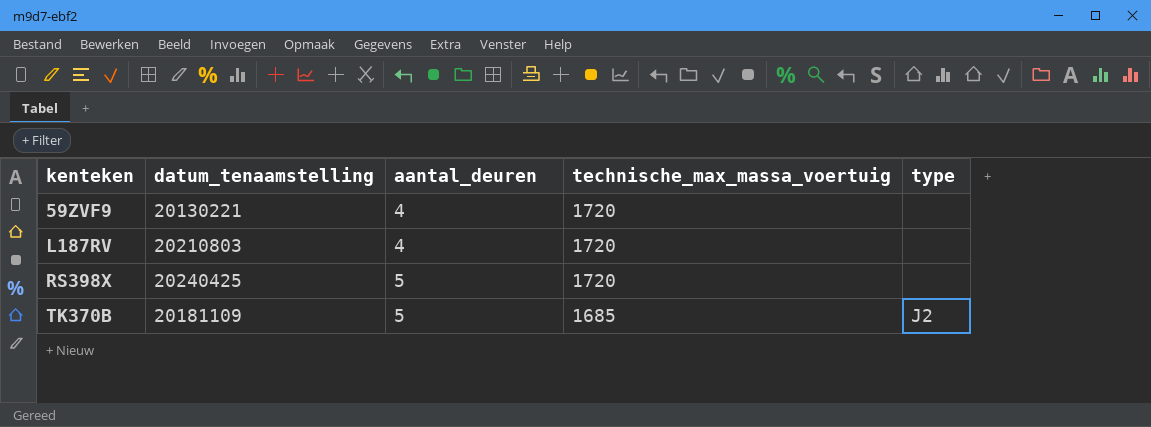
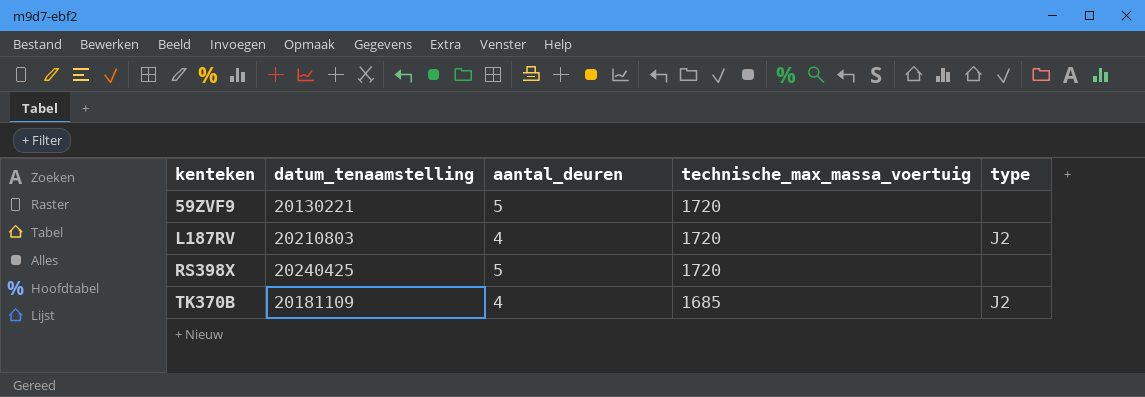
59ZVF9 | aantal_deuren: 4 -> 5
L187RV | type: none -> J2
TK370B | aantal_deuren: 5 -> 4

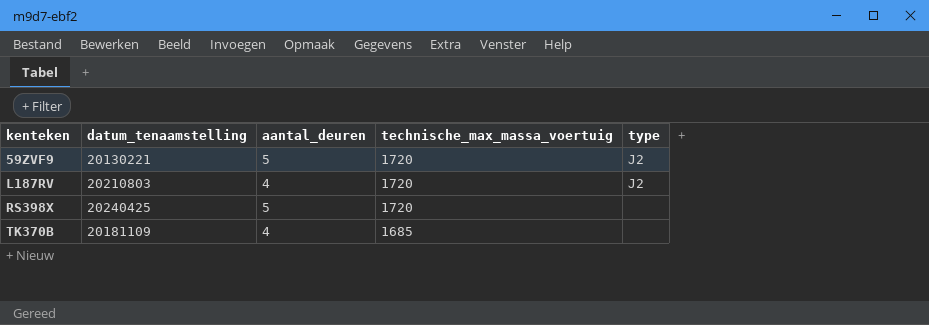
59ZVF9 | type: none -> J2
TK370B | type: J2 -> none

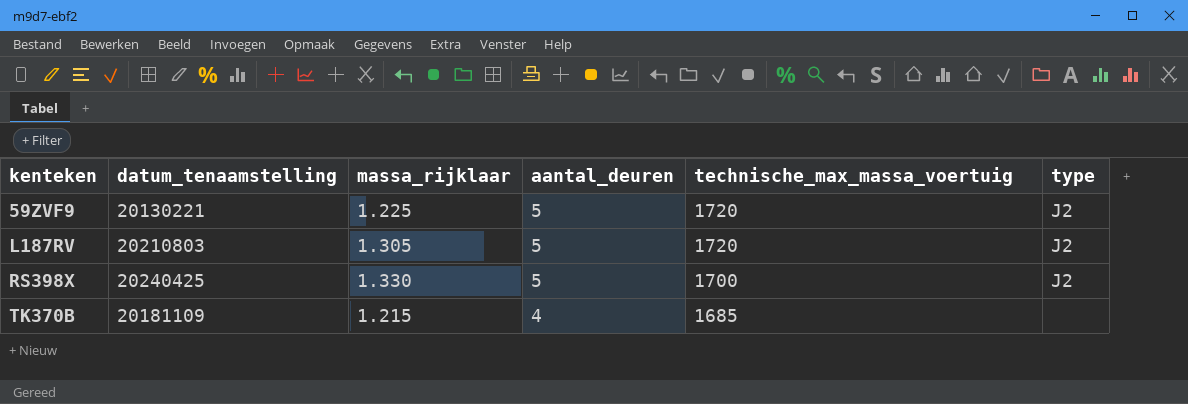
column massa_rijklaar | position: none -> 3
L187RV | aantal_deuren: 4 -> 5
RS398X | technische_max_massa_voertuig: 1720 -> 1700
RS398X | type: none -> J2

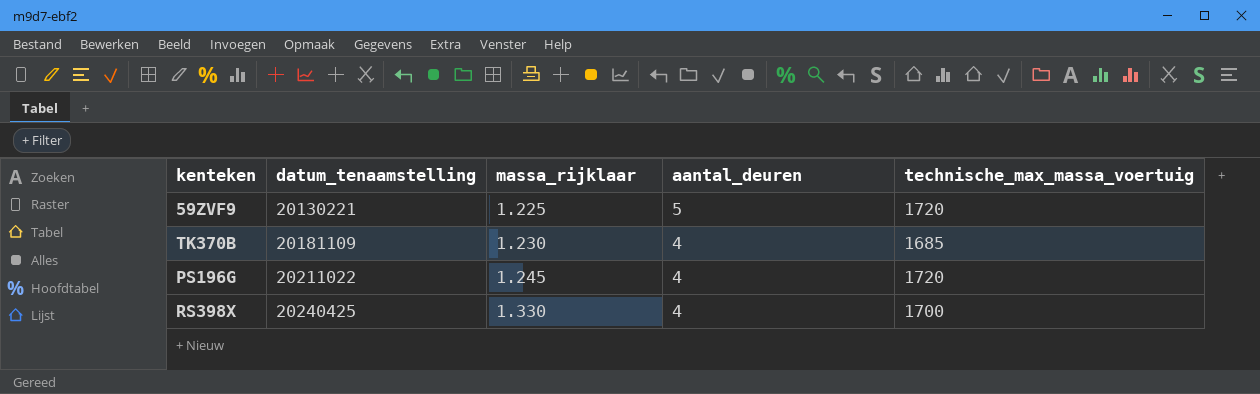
row order: kenteken ascending -> datum_tenaamstelling ascending
column type | position: 6 -> none
row L187RV: 20210803 | 1.305 | 5 | 1720 | J2 -> none
TK370B | massa_rijklaar: 1.215 -> 1.230
row PS196G: none -> 20211022 | 1.245 | 4 | 1720
RS398X | aantal_deuren: 5 -> 4

